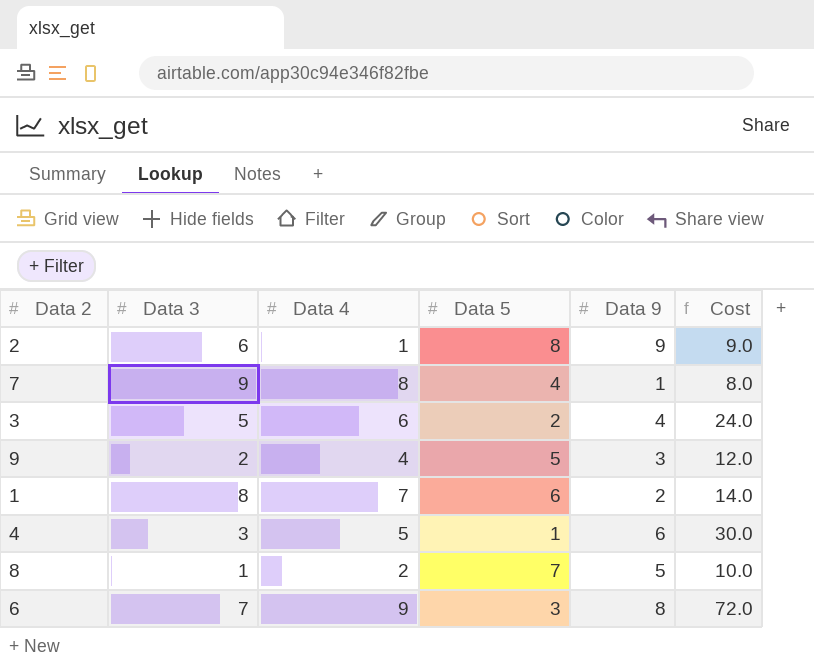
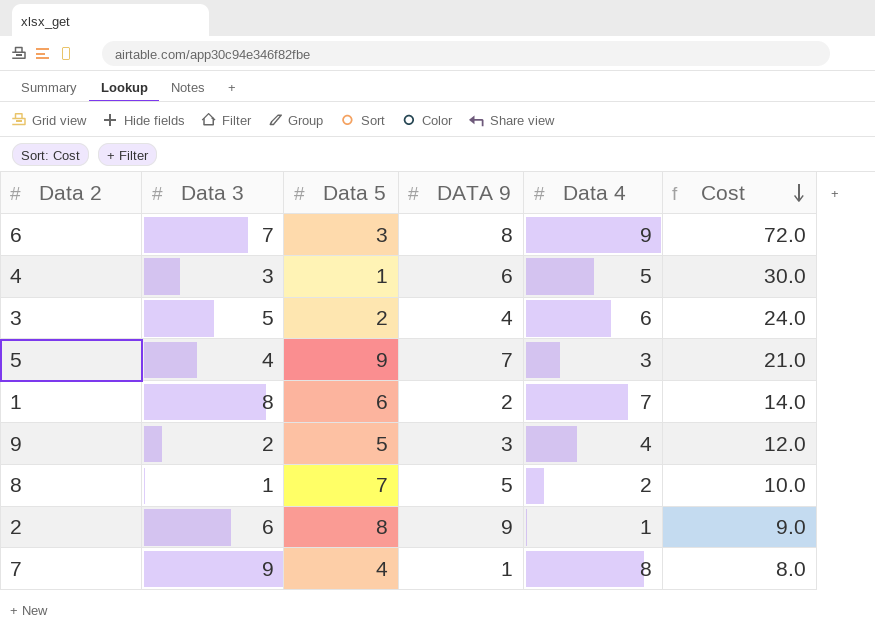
row order: none -> Cost descending
column name: Data 9 -> DATA 9
column Data 4 | position: 3 -> 5
row 5: none -> 4 | 9 | 7 | 3 | 21.0

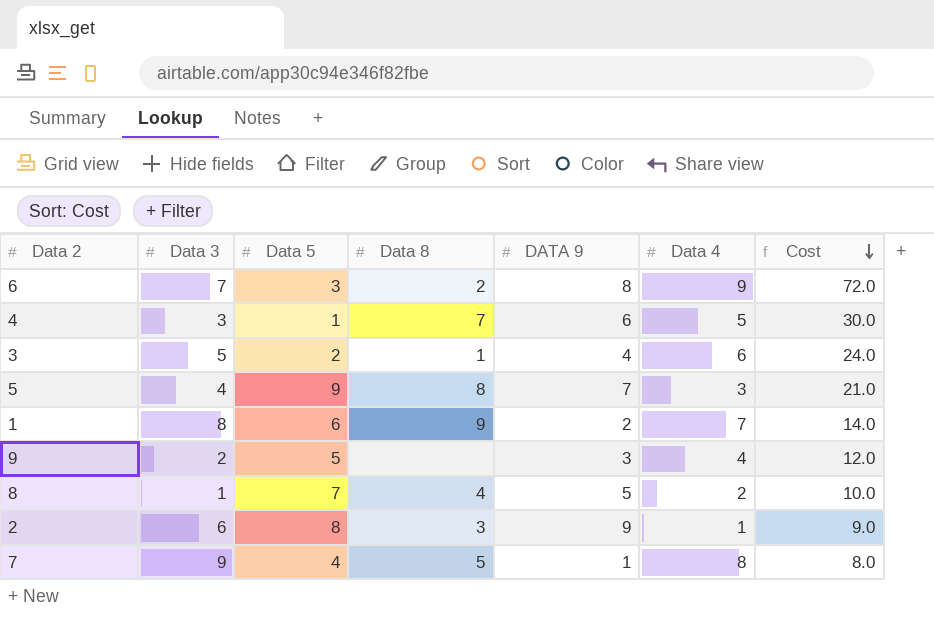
column Data 8 | position: none -> 4

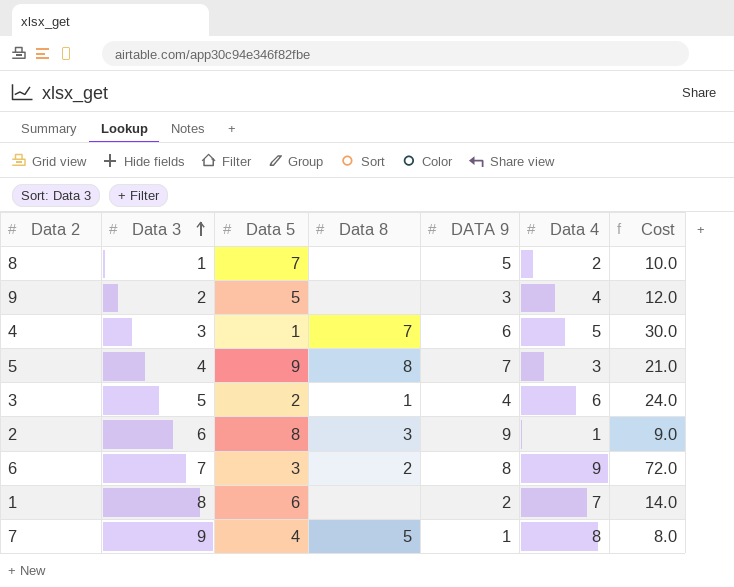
row order: Cost descending -> Data 3 ascending
8 | Data 8: 4 -> none
1 | Data 8: 9 -> none

